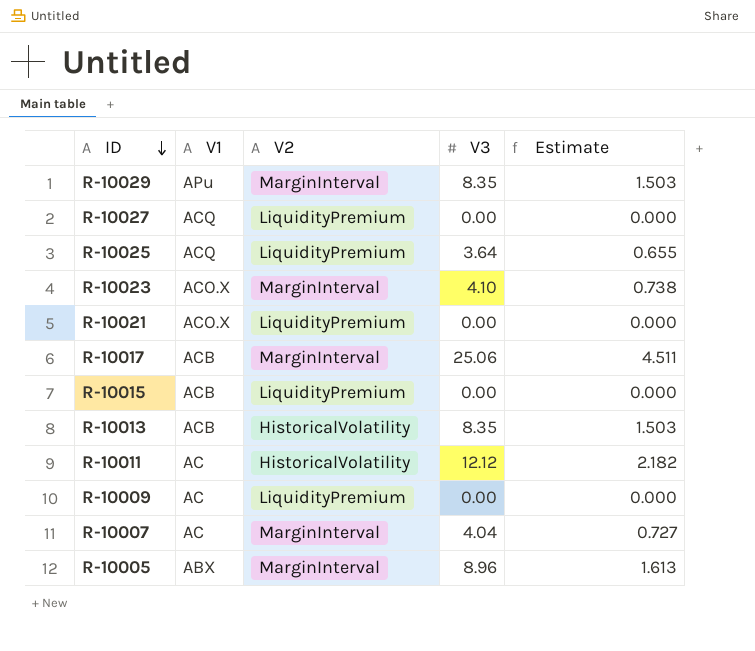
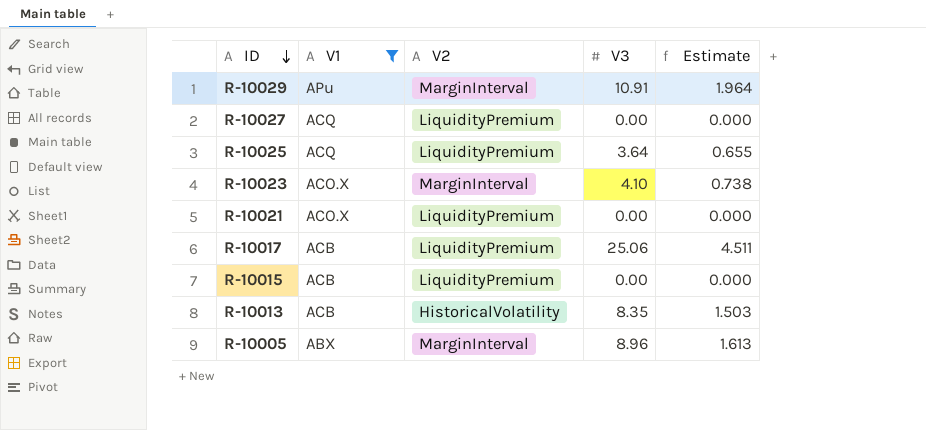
filter: none -> V1 != AC
R-10029 | V3: 8.35 -> 10.91
R-10029 | Estimate: 1.503 -> 1.964
R-10017 | V2: MarginInterval -> LiquidityPremium

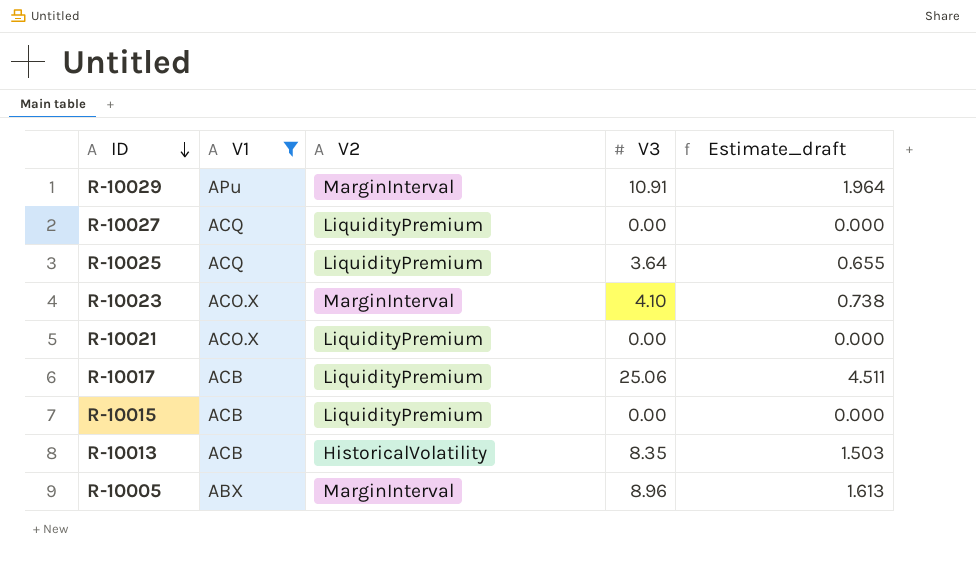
column name: Estimate -> Estimate_draft

